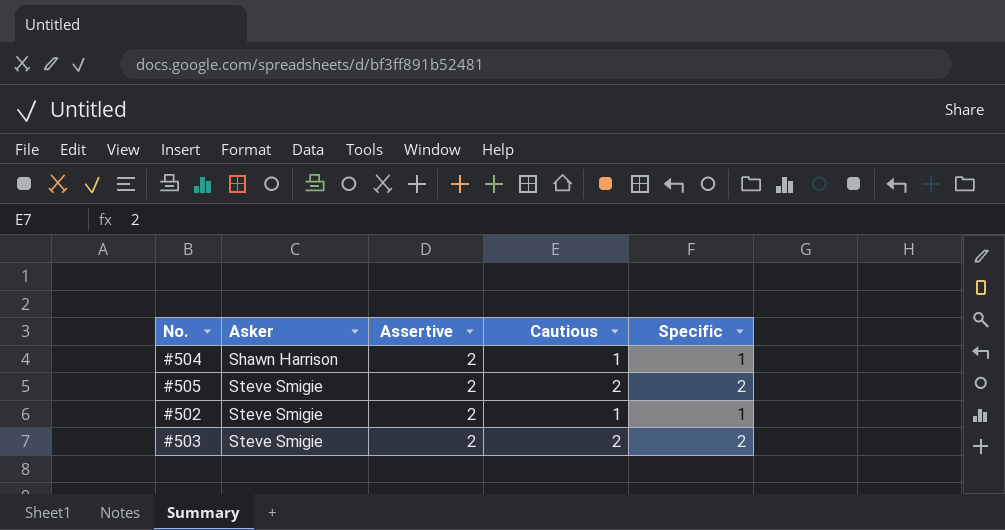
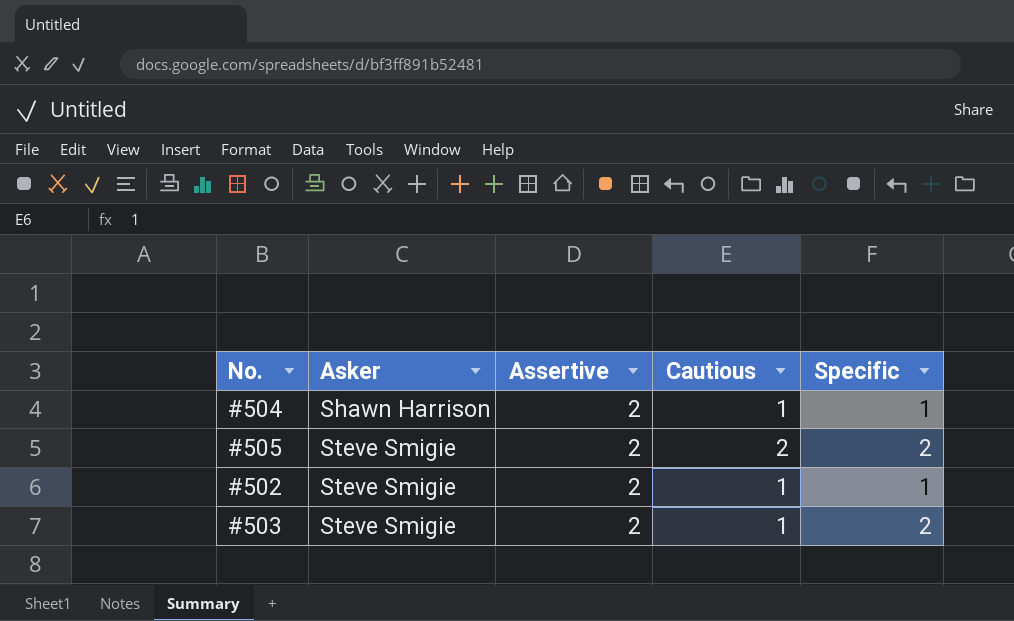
#503 | Cautious: 2 -> 1

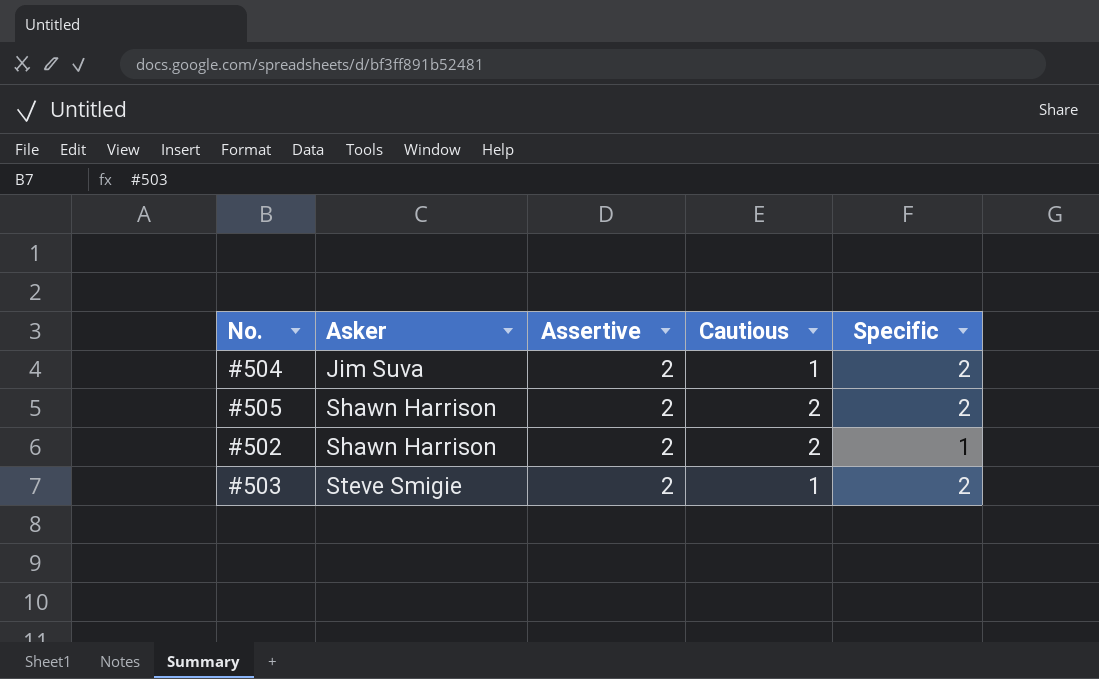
#504 | Asker: Shawn Harrison -> Jim Suva
#504 | Specific: 1 -> 2
#505 | Asker: Steve Smigie -> Shawn Harrison
#502 | Asker: Steve Smigie -> Shawn Harrison
#502 | Cautious: 1 -> 2

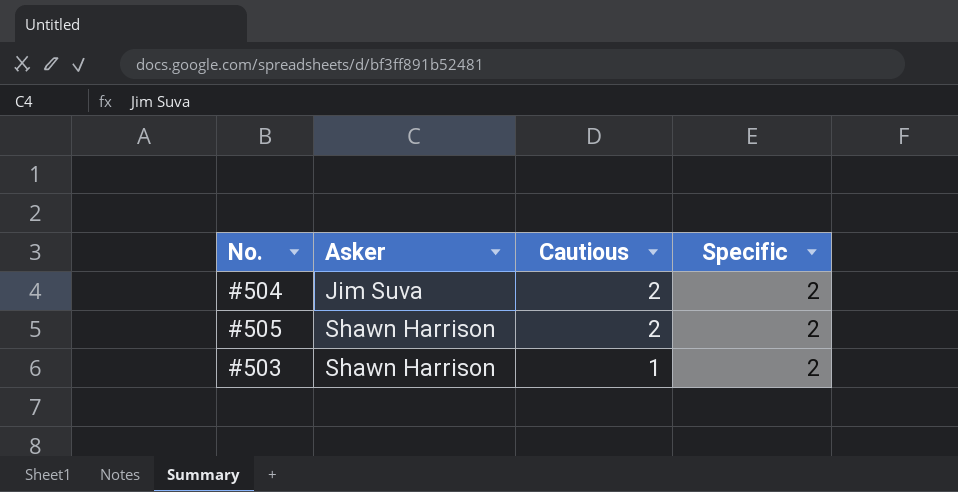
column Assertive | position: 3 -> none
row #502: Shawn Harrison | 2 | 2 | 1 -> none
#504 | Cautious: 1 -> 2
#503 | Asker: Steve Smigie -> Shawn Harrison

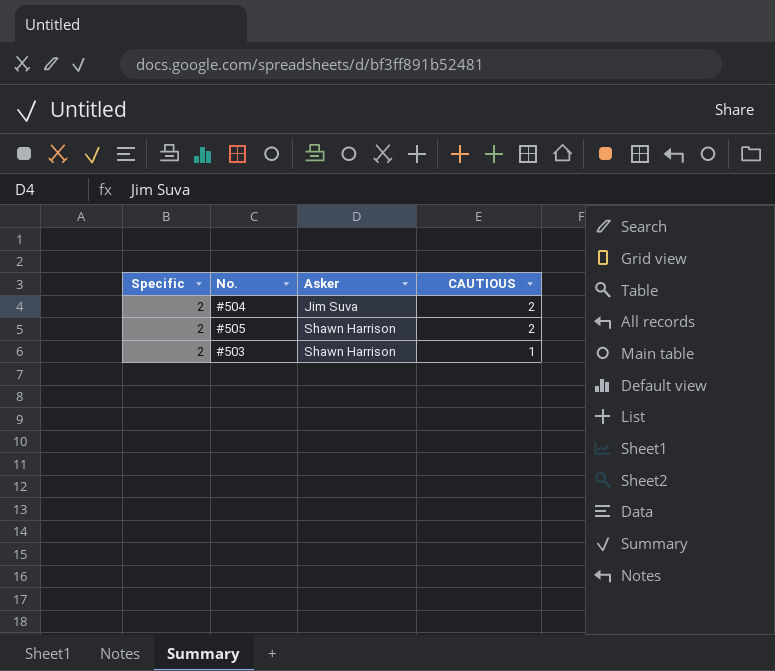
column Specific | position: 4 -> 1
column name: Cautious -> CAUTIOUS

